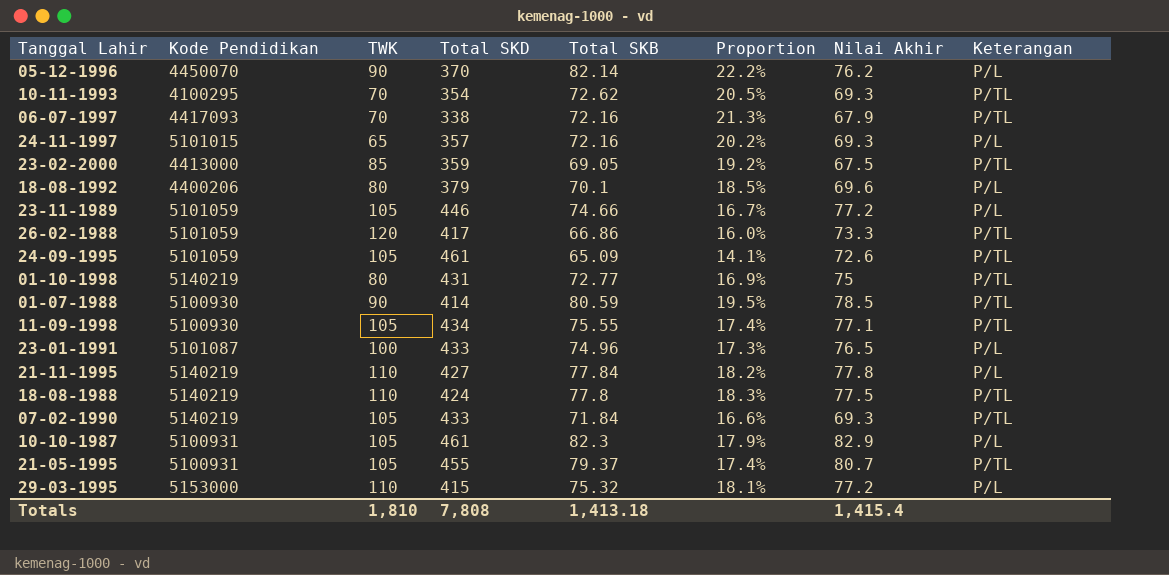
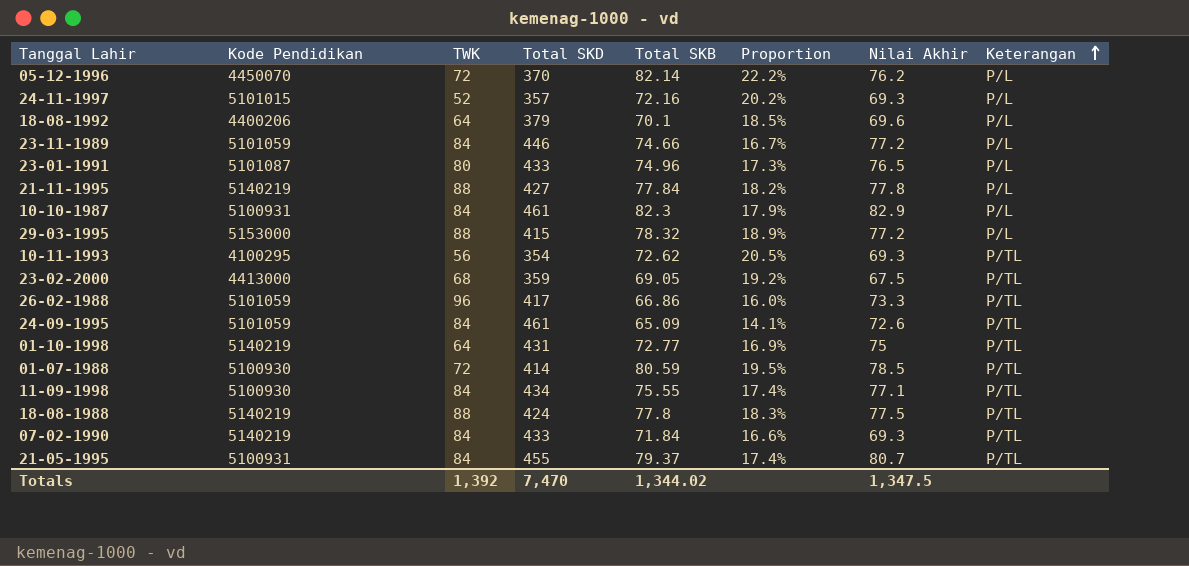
row order: none -> Keterangan ascending
row 06-07-1997: 4417093 | 70 | 338 | 72.16 | 21.3% | 67.9 | P/TL -> none
05-12-1996 | TWK: 90 -> 72
24-11-1997 | TWK: 65 -> 52
18-08-1992 | TWK: 80 -> 64
23-11-1989 | TWK: 105 -> 84
23-01-1991 | TWK: 100 -> 80
21-11-1995 | TWK: 110 -> 88
10-10-1987 | TWK: 105 -> 84
29-03-1995 | TWK: 110 -> 88
29-03-1995 | Total SKB: 75.32 -> 78.32
29-03-1995 | Proportion: 18.1% -> 18.9%
10-11-1993 | TWK: 70 -> 56
23-02-2000 | TWK: 85 -> 68
26-02-1988 | TWK: 120 -> 96
24-09-1995 | TWK: 105 -> 84
01-10-1998 | TWK: 80 -> 64
01-07-1988 | TWK: 90 -> 72
11-09-1998 | TWK: 105 -> 84
18-08-1988 | TWK: 110 -> 88
07-02-1990 | TWK: 105 -> 84
21-05-1995 | TWK: 105 -> 84
Totals | TWK: 1,810 -> 1,392
Totals | Total SKD: 7,808 -> 7,470
Totals | Total SKB: 1,413.18 -> 1,344.02
Totals | Nilai Akhir: 1,415.4 -> 1,347.5

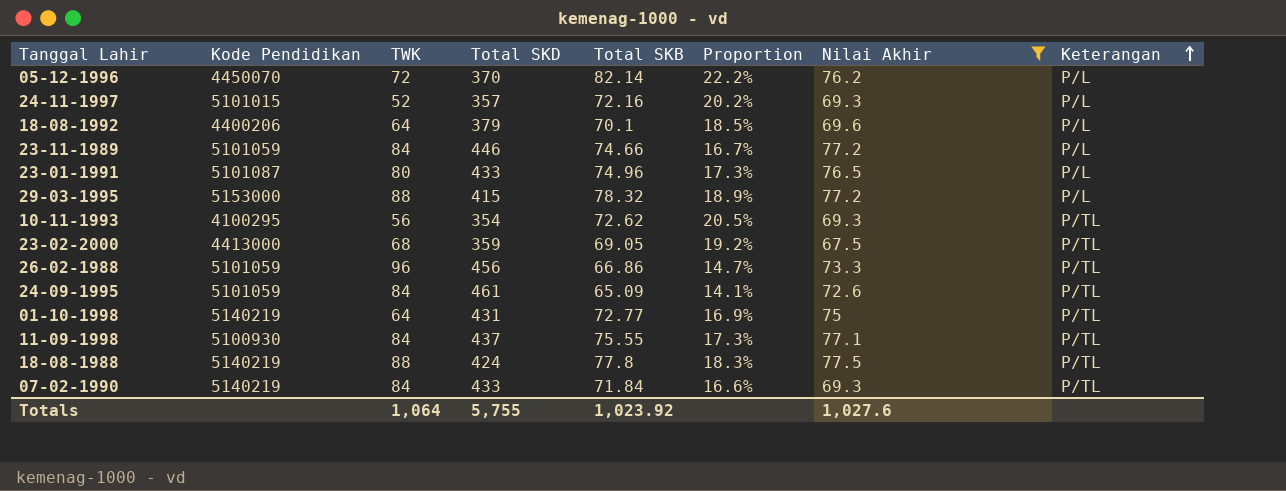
filter: none -> Nilai Akhir <= 77.5
26-02-1988 | Total SKD: 417 -> 456
26-02-1988 | Proportion: 16.0% -> 14.7%
11-09-1998 | Total SKD: 434 -> 437
11-09-1998 | Proportion: 17.4% -> 17.3%
Totals | TWK: 1,392 -> 1,064
Totals | Total SKD: 7,470 -> 5,755
Totals | Total SKB: 1,344.02 -> 1,023.92
Totals | Nilai Akhir: 1,347.5 -> 1,027.6

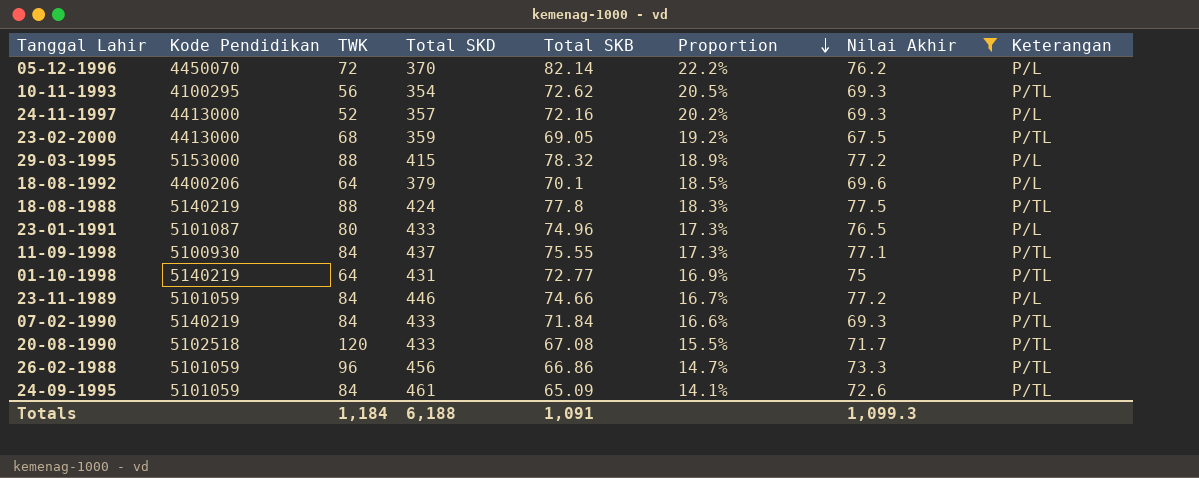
row order: Keterangan ascending -> Proportion descending
24-11-1997 | Kode Pendidikan: 5101015 -> 4413000
row 20-08-1990: none -> 5102518 | 120 | 433 | 67.08 | 15.5% | 71.7 | P/TL
Totals | TWK: 1,064 -> 1,184
Totals | Total SKD: 5,755 -> 6,188
Totals | Total SKB: 1,023.92 -> 1,091
Totals | Nilai Akhir: 1,027.6 -> 1,099.3

